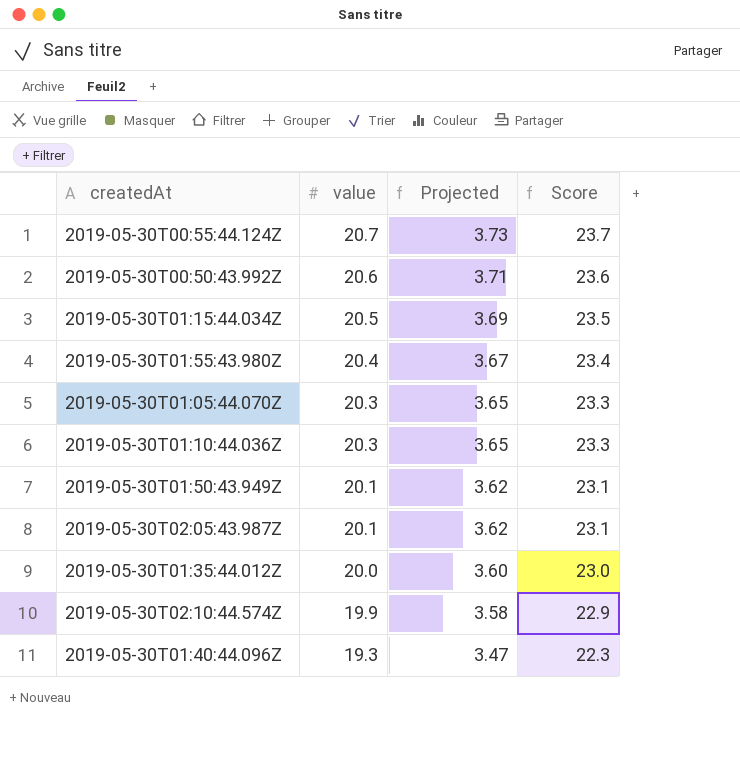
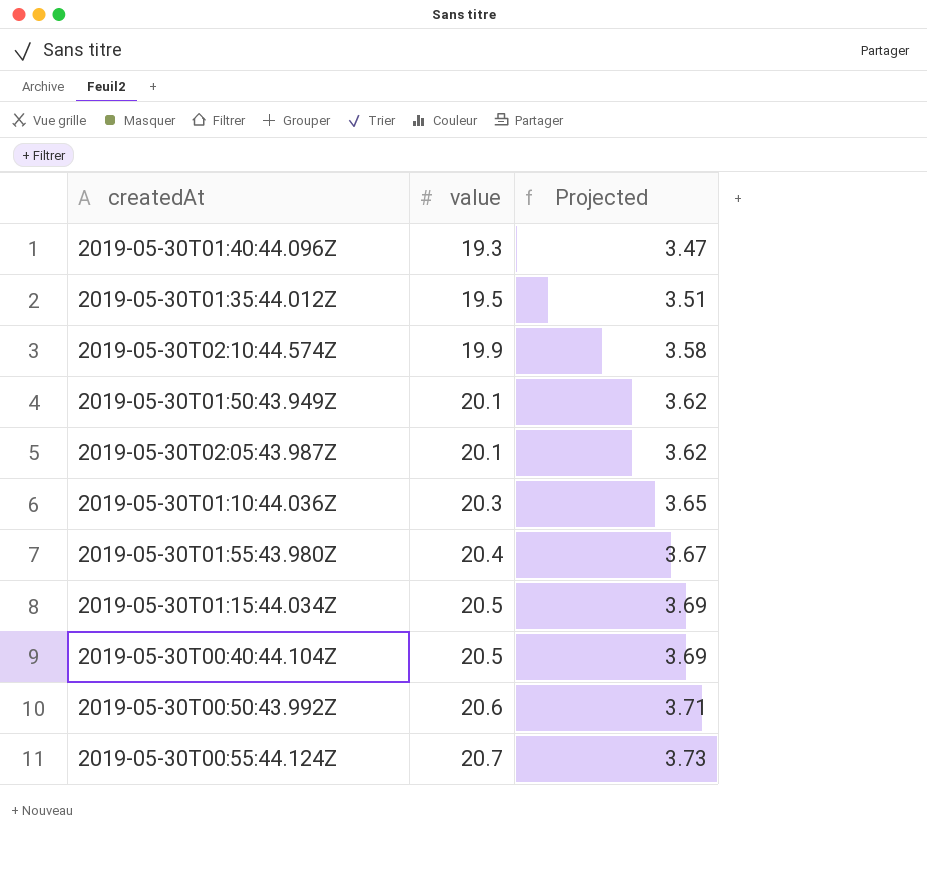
row order: value descending -> value ascending
column Score | formula: [value] + 3 -> none
row 2019-05-30T01:05:44.070Z: 20.3 | 3.65 | 23.3 -> none
2019-05-30T01:35:44.012Z | value: 20.0 -> 19.5
2019-05-30T01:35:44.012Z | Projected: 3.60 -> 3.51
row 2019-05-30T00:40:44.104Z: none -> 20.5 | 3.69

